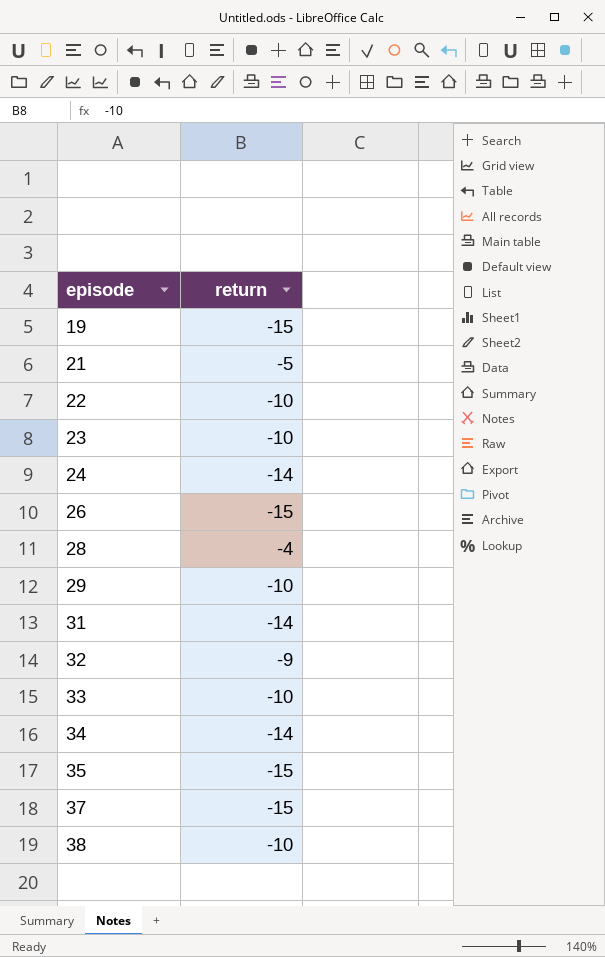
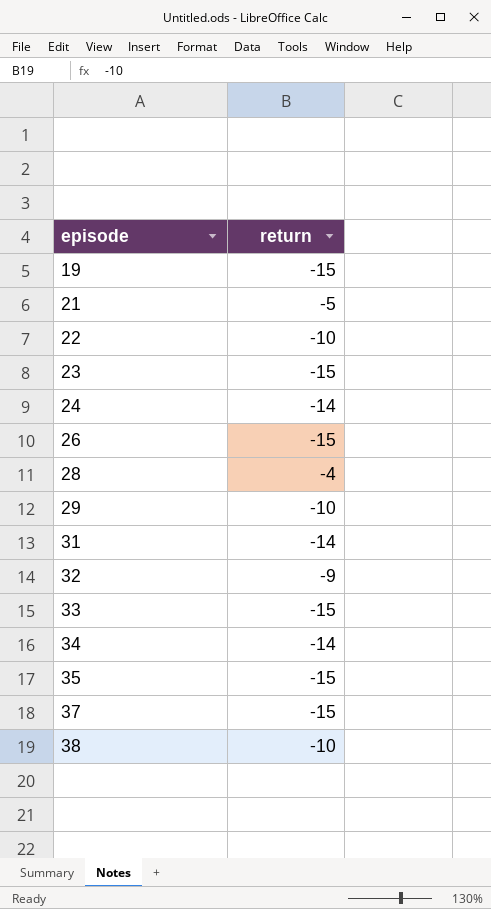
23 | return: -10 -> -15
33 | return: -10 -> -15

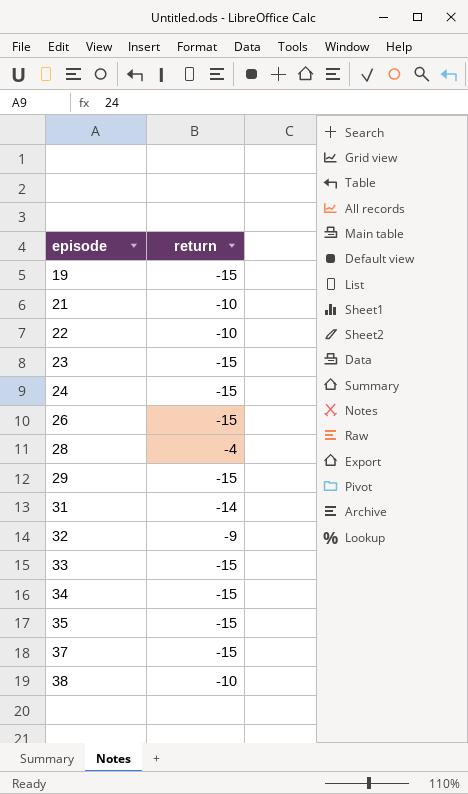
21 | return: -5 -> -10
24 | return: -14 -> -15
29 | return: -10 -> -15
34 | return: -14 -> -15

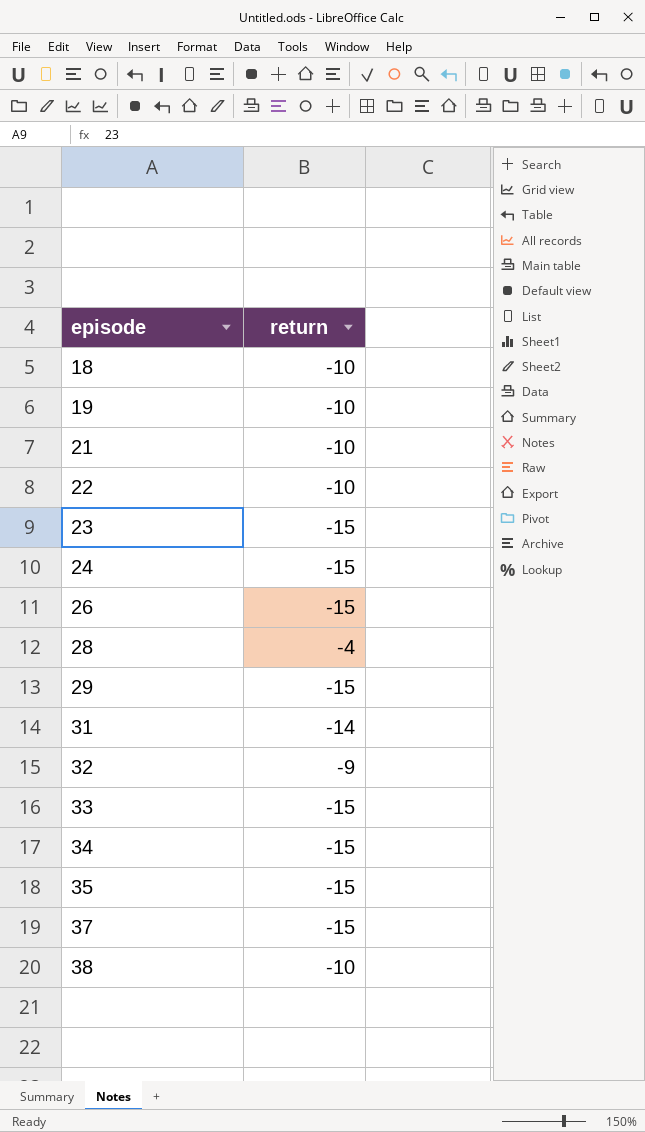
row 18: none -> -10
19 | return: -15 -> -10

